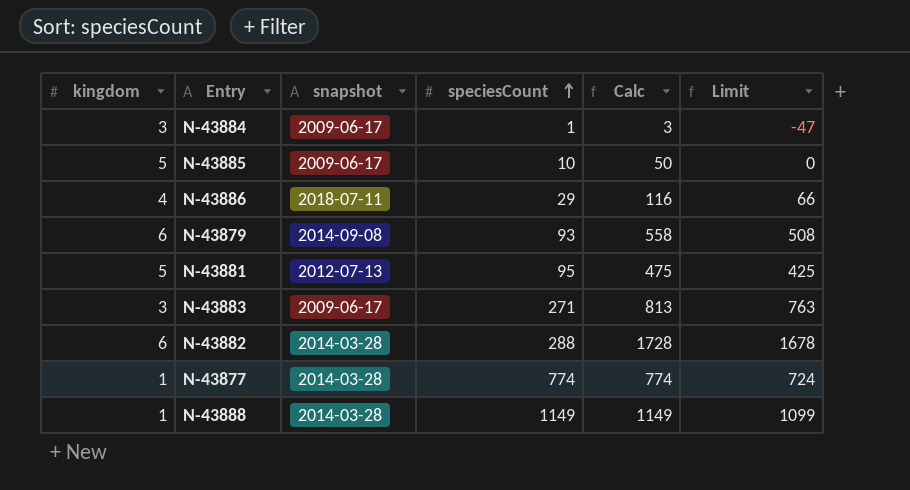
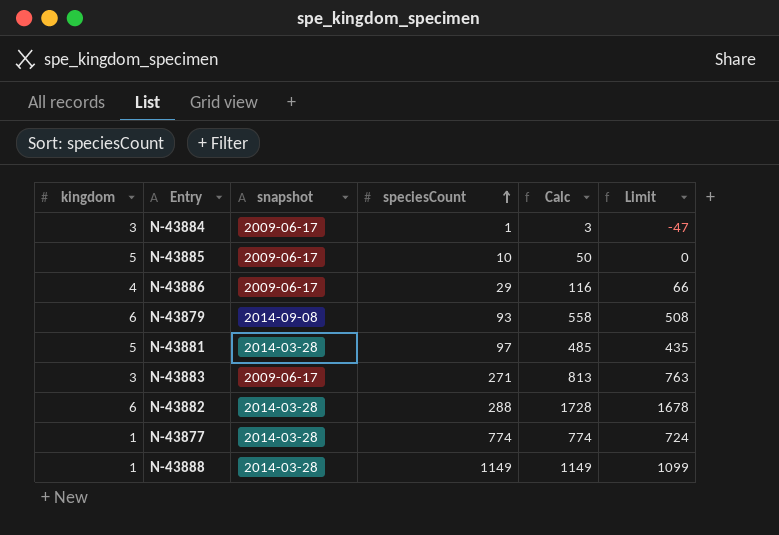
N-43886 | snapshot: 2018-07-11 -> 2009-06-17
N-43881 | snapshot: 2012-07-13 -> 2014-03-28
N-43881 | speciesCount: 95 -> 97
N-43881 | Calc: 475 -> 485
N-43881 | Limit: 425 -> 435

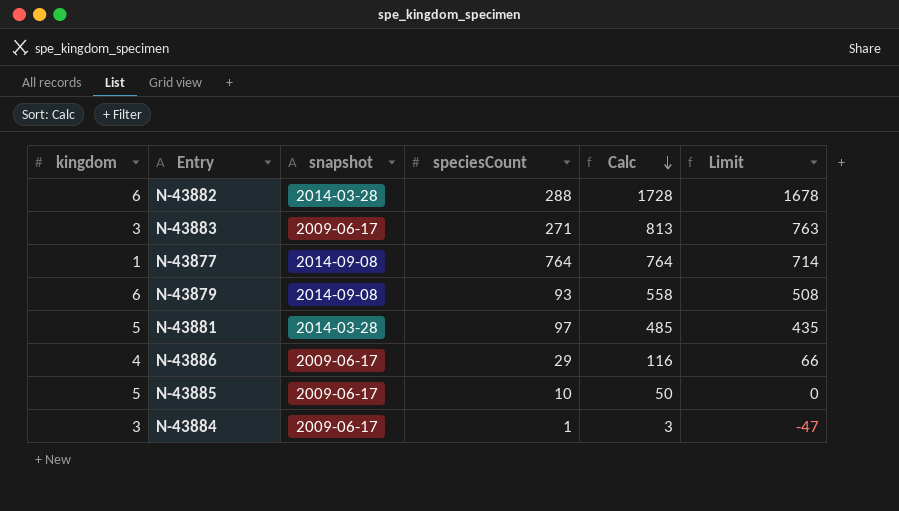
row order: speciesCount ascending -> Calc descending
row N-43888: 1 | 2014-03-28 | 1149 | 1149 | 1099 -> none
N-43877 | snapshot: 2014-03-28 -> 2014-09-08
N-43877 | speciesCount: 774 -> 764
N-43877 | Calc: 774 -> 764
N-43877 | Limit: 724 -> 714

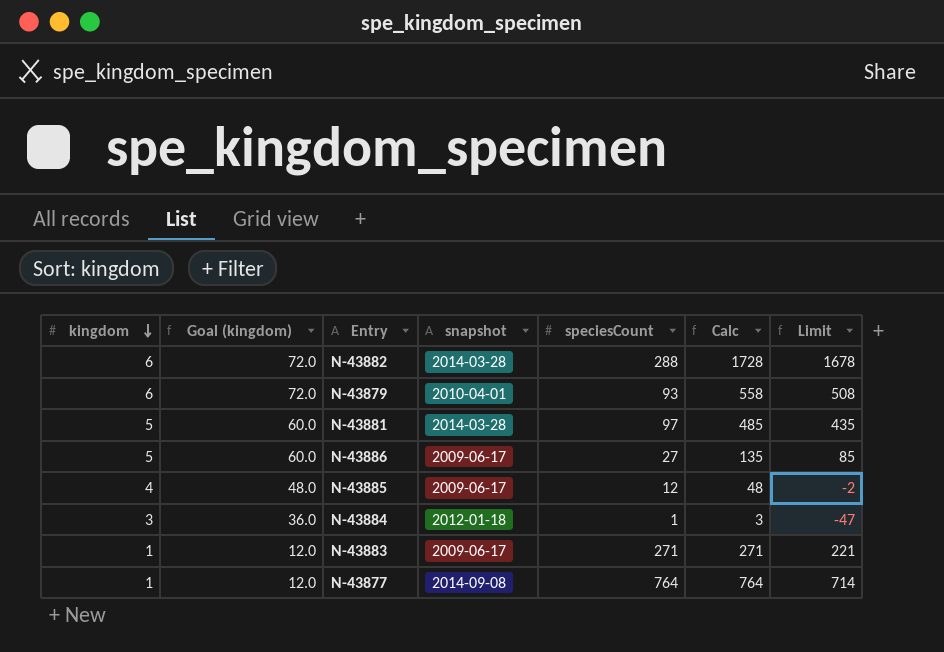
row order: Calc descending -> kingdom descending
column Goal (kingdom) | formula: none -> [kingdom] * 12
N-43879 | snapshot: 2014-09-08 -> 2010-04-01
N-43886 | kingdom: 4 -> 5
N-43886 | speciesCount: 29 -> 27
N-43886 | Calc: 116 -> 135
N-43886 | Limit: 66 -> 85
N-43885 | kingdom: 5 -> 4
N-43885 | speciesCount: 10 -> 12
N-43885 | Calc: 50 -> 48
N-43885 | Limit: 0 -> -2
N-43884 | snapshot: 2009-06-17 -> 2012-01-18
N-43883 | kingdom: 3 -> 1
N-43883 | Calc: 813 -> 271
N-43883 | Limit: 763 -> 221

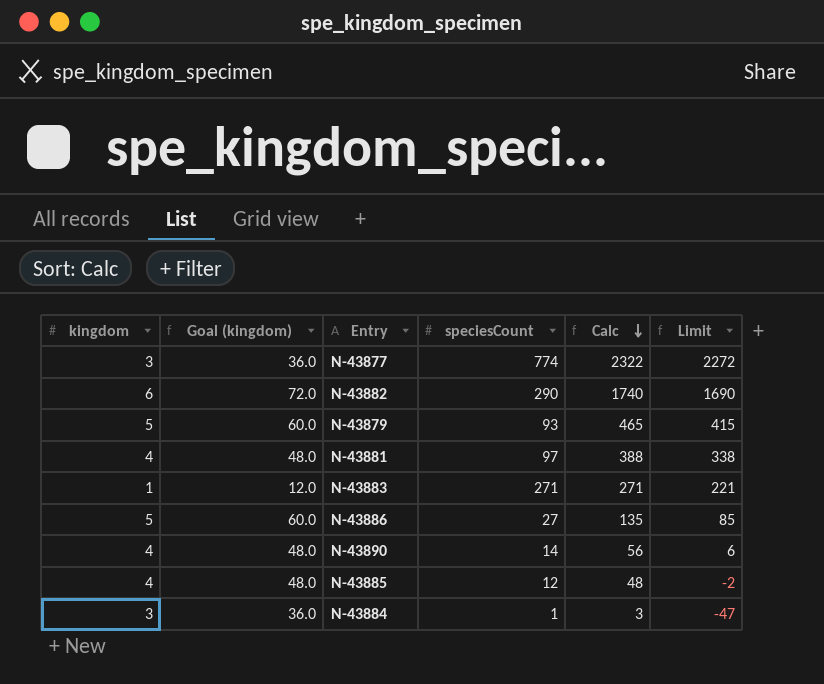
row order: kingdom descending -> Calc descending
column snapshot | position: 4 -> none
N-43877 | kingdom: 1 -> 3
N-43877 | Goal (kingdom): 12.0 -> 36.0
N-43877 | speciesCount: 764 -> 774
N-43877 | Calc: 764 -> 2322
N-43877 | Limit: 714 -> 2272
N-43882 | speciesCount: 288 -> 290
N-43882 | Calc: 1728 -> 1740
N-43882 | Limit: 1678 -> 1690
N-43879 | kingdom: 6 -> 5
N-43879 | Goal (kingdom): 72.0 -> 60.0
N-43879 | Calc: 558 -> 465
N-43879 | Limit: 508 -> 415
N-43881 | kingdom: 5 -> 4
N-43881 | Goal (kingdom): 60.0 -> 48.0
N-43881 | Calc: 485 -> 388
N-43881 | Limit: 435 -> 338
row N-43890: none -> 4 | 48.0 | 14 | 56 | 6

